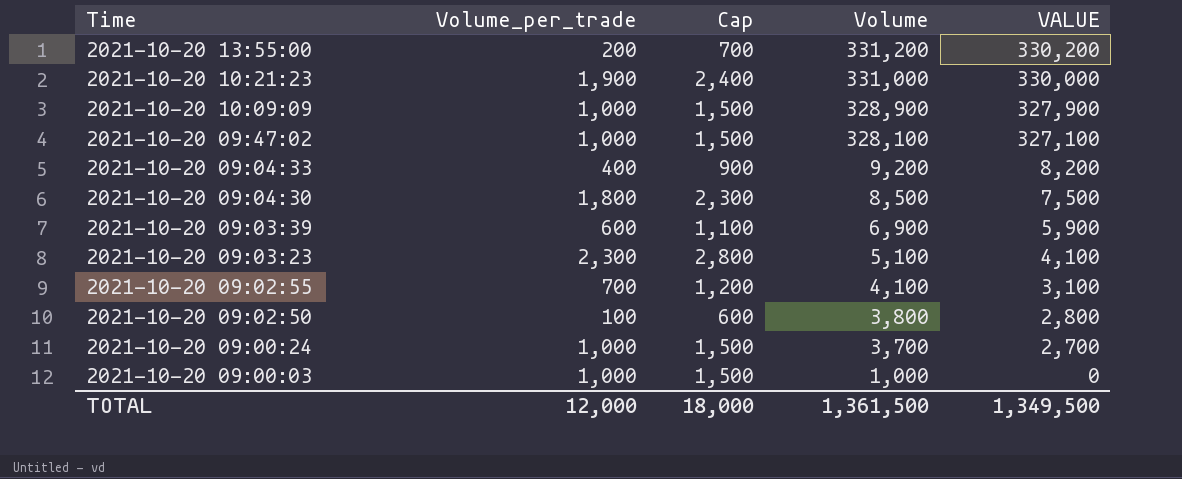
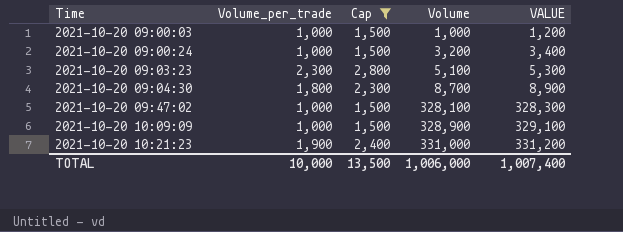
filter: none -> Cap >= 1,500
row order: Time descending -> Time ascending
column VALUE | formula: [Volume] - 1000 -> [Volume] + 200
2021-10-20 09:00:24 | Volume: 3,700 -> 3,200
2021-10-20 09:04:30 | Volume: 8,500 -> 8,700
TOTAL | Volume_per_trade: 12,000 -> 10,000
TOTAL | Cap: 18,000 -> 13,500
TOTAL | Volume: 1,361,500 -> 1,006,000
TOTAL | VALUE: 1,349,500 -> 1,007,400

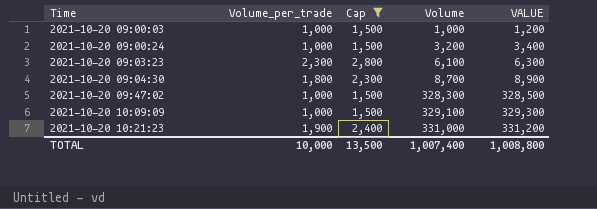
2021-10-20 09:03:23 | Volume: 5,100 -> 6,100
2021-10-20 09:03:23 | VALUE: 5,300 -> 6,300
2021-10-20 09:47:02 | Volume: 328,100 -> 328,300
2021-10-20 09:47:02 | VALUE: 328,300 -> 328,500
2021-10-20 10:09:09 | Volume: 328,900 -> 329,100
2021-10-20 10:09:09 | VALUE: 329,100 -> 329,300
TOTAL | Volume: 1,006,000 -> 1,007,400
TOTAL | VALUE: 1,007,400 -> 1,008,800

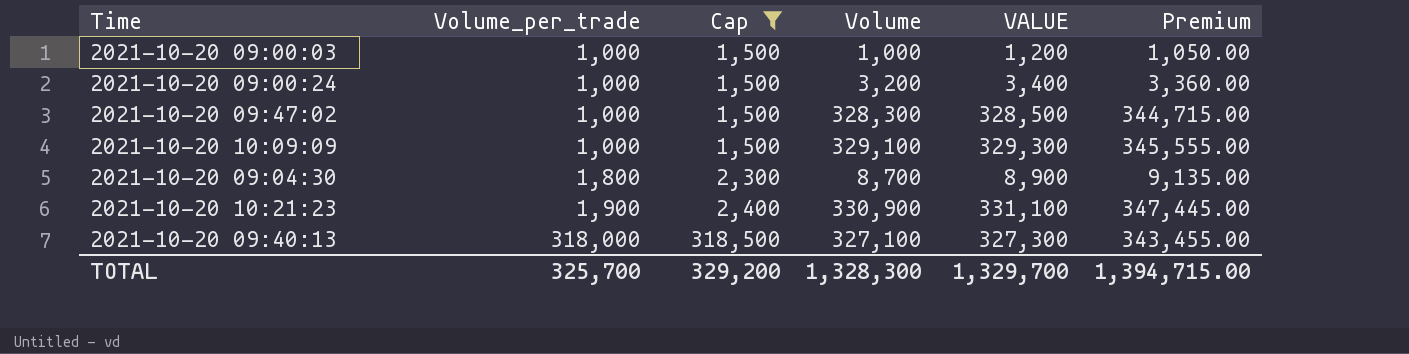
row order: Time ascending -> Volume_per_trade ascending
column Premium | formula: none -> [Volume] * 1.05
row 2021-10-20 09:03:23: 2,300 | 2,800 | 6,100 | 6,300 -> none
2021-10-20 10:21:23 | Volume: 331,000 -> 330,900
2021-10-20 10:21:23 | VALUE: 331,200 -> 331,100
row 2021-10-20 09:40:13: none -> 318,000 | 318,500 | 327,100 | 327,300 | 343,455.00
TOTAL | Volume_per_trade: 10,000 -> 325,700
TOTAL | Cap: 13,500 -> 329,200
TOTAL | Volume: 1,007,400 -> 1,328,300
TOTAL | VALUE: 1,008,800 -> 1,329,700

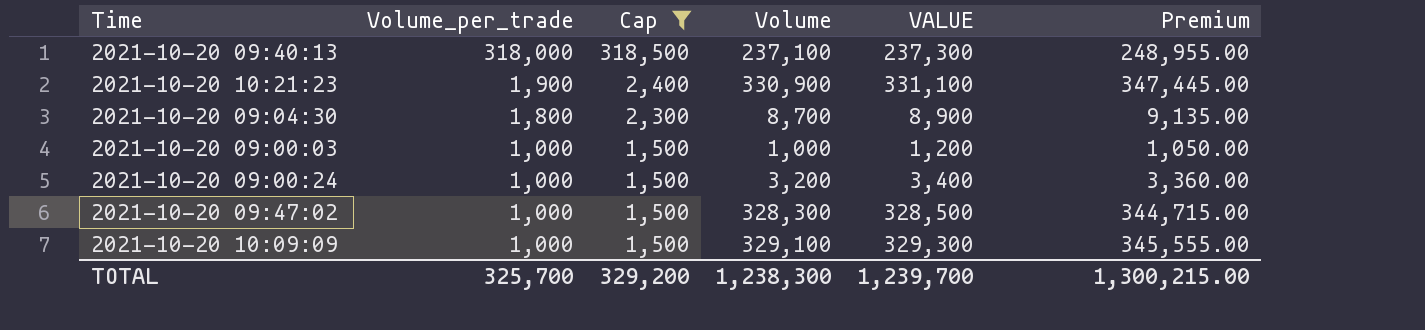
row order: Volume_per_trade ascending -> Volume_per_trade descending
2021-10-20 09:40:13 | Volume: 327,100 -> 237,100
2021-10-20 09:40:13 | VALUE: 327,300 -> 237,300
2021-10-20 09:40:13 | Premium: 343,455.00 -> 248,955.00
TOTAL | Volume: 1,328,300 -> 1,238,300
TOTAL | VALUE: 1,329,700 -> 1,239,700
TOTAL | Premium: 1,394,715.00 -> 1,300,215.00

